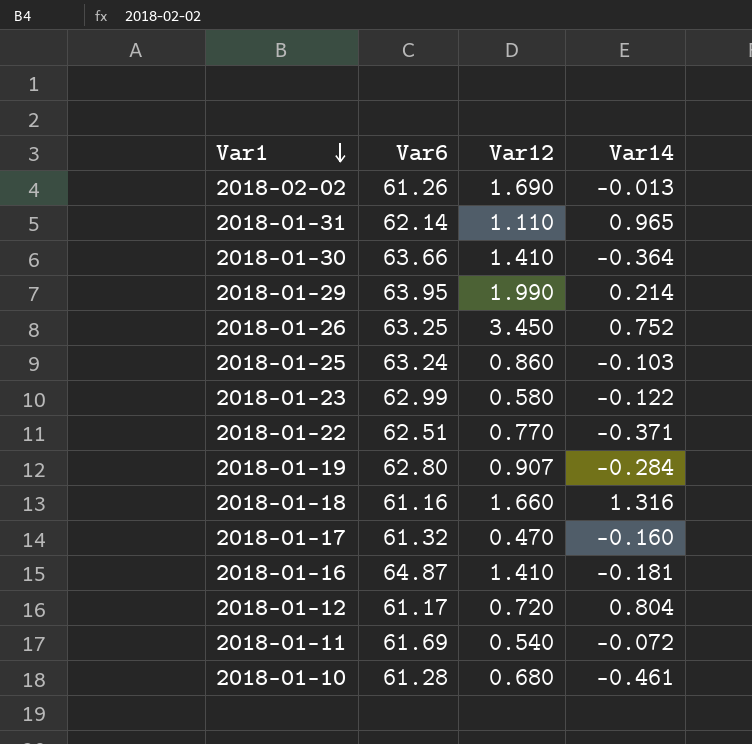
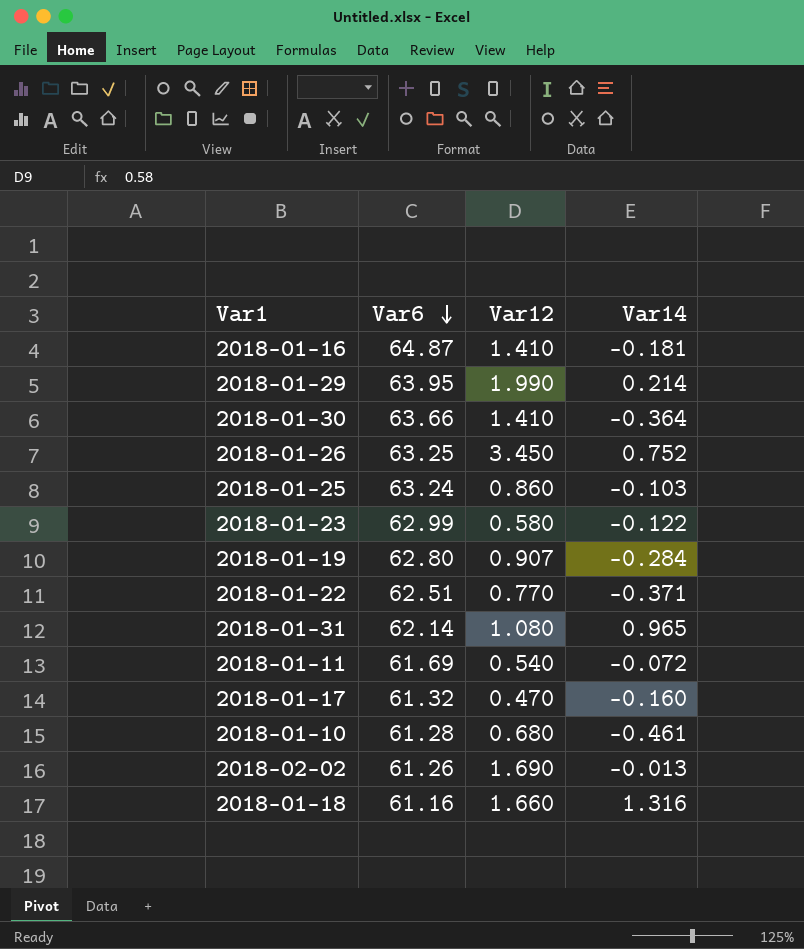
row order: Var1 descending -> Var6 descending
row 2018-01-12: 61.17 | 0.720 | 0.804 -> none
2018-01-31 | Var12: 1.110 -> 1.080

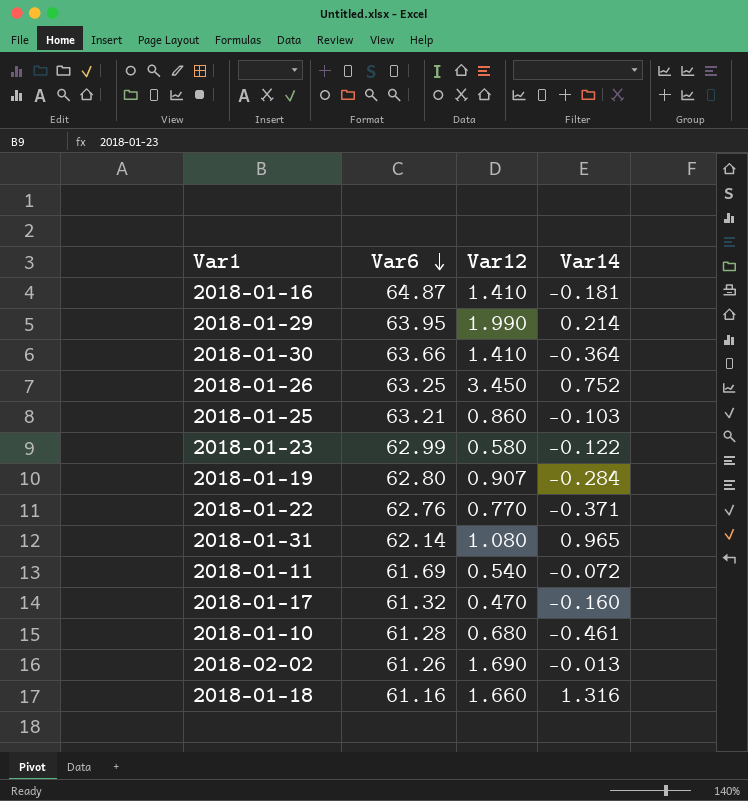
2018-01-25 | Var6: 63.24 -> 63.21
2018-01-22 | Var6: 62.51 -> 62.76

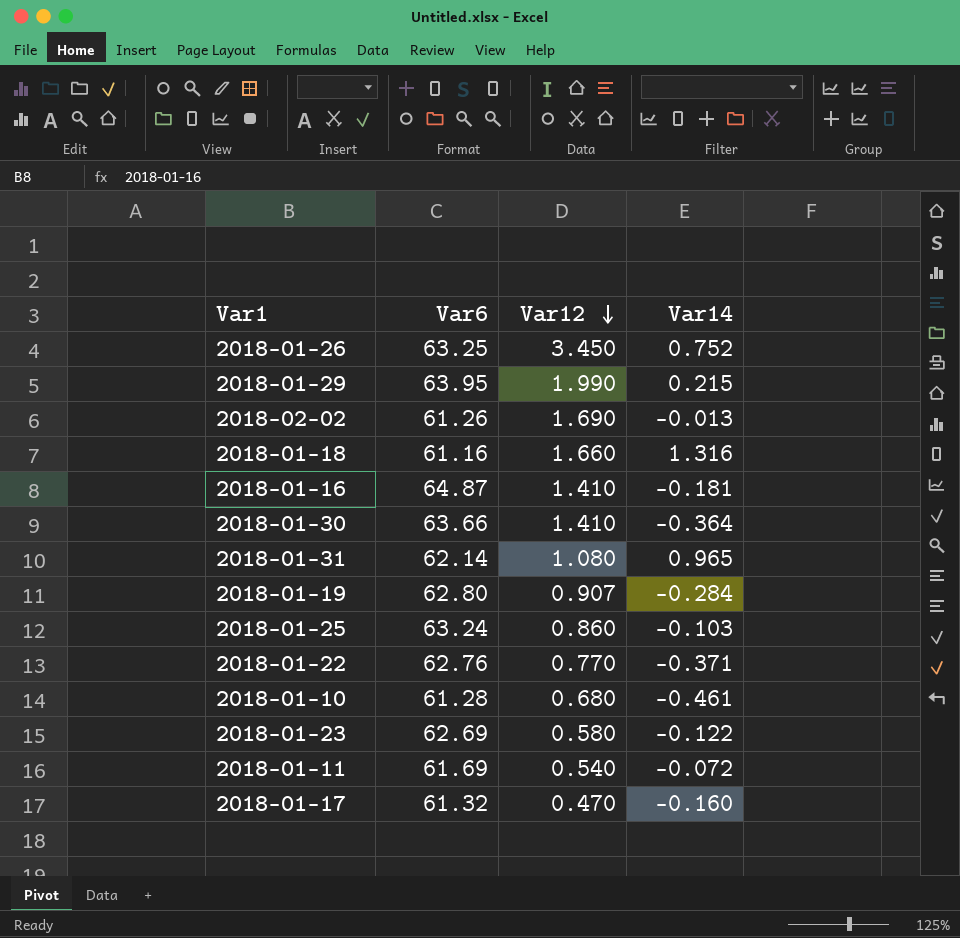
row order: Var6 descending -> Var12 descending
2018-01-29 | Var14: 0.214 -> 0.215
2018-01-25 | Var6: 63.21 -> 63.24
2018-01-23 | Var6: 62.99 -> 62.69

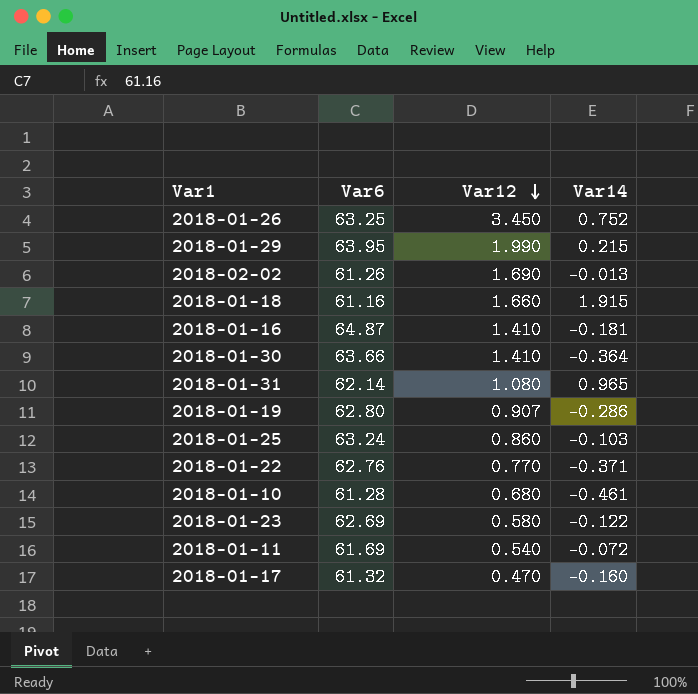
2018-01-18 | Var14: 1.316 -> 1.915
2018-01-19 | Var14: -0.284 -> -0.286

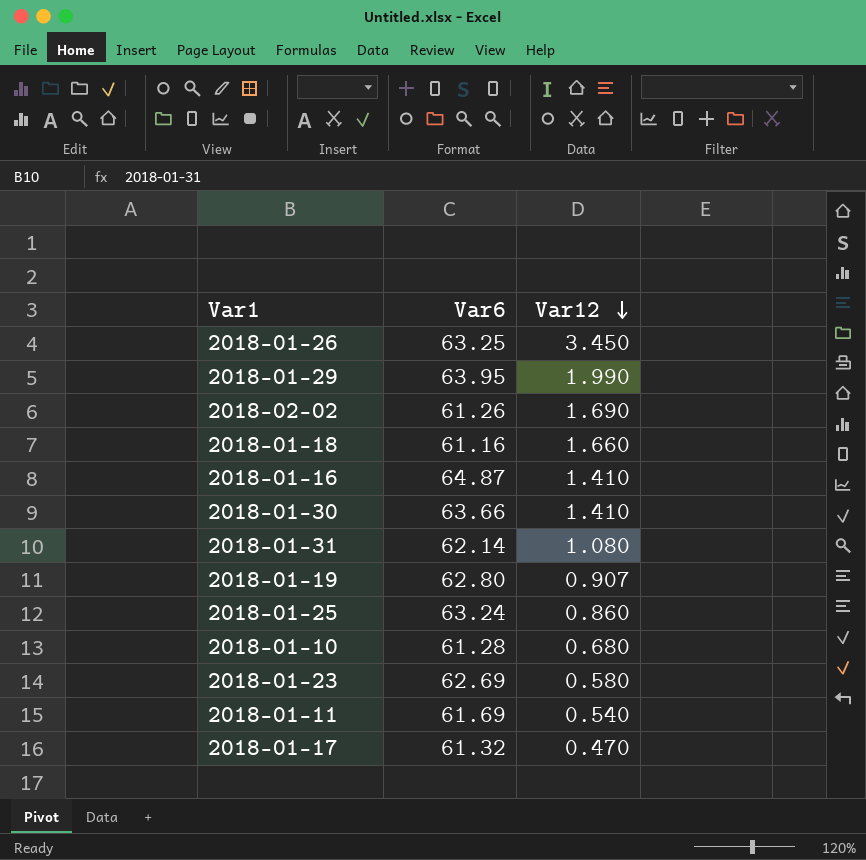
column Var14 | position: 4 -> none
row 2018-01-22: 62.76 | 0.770 | -0.371 -> none

